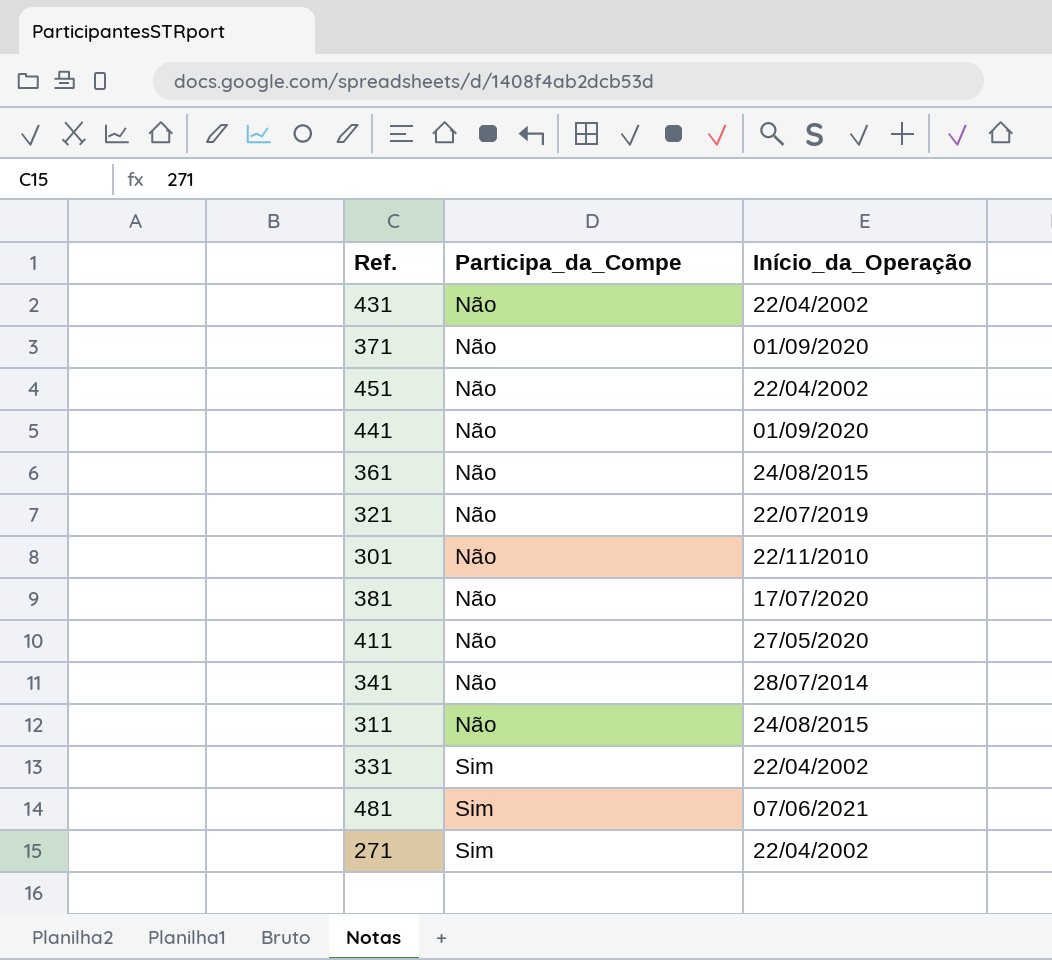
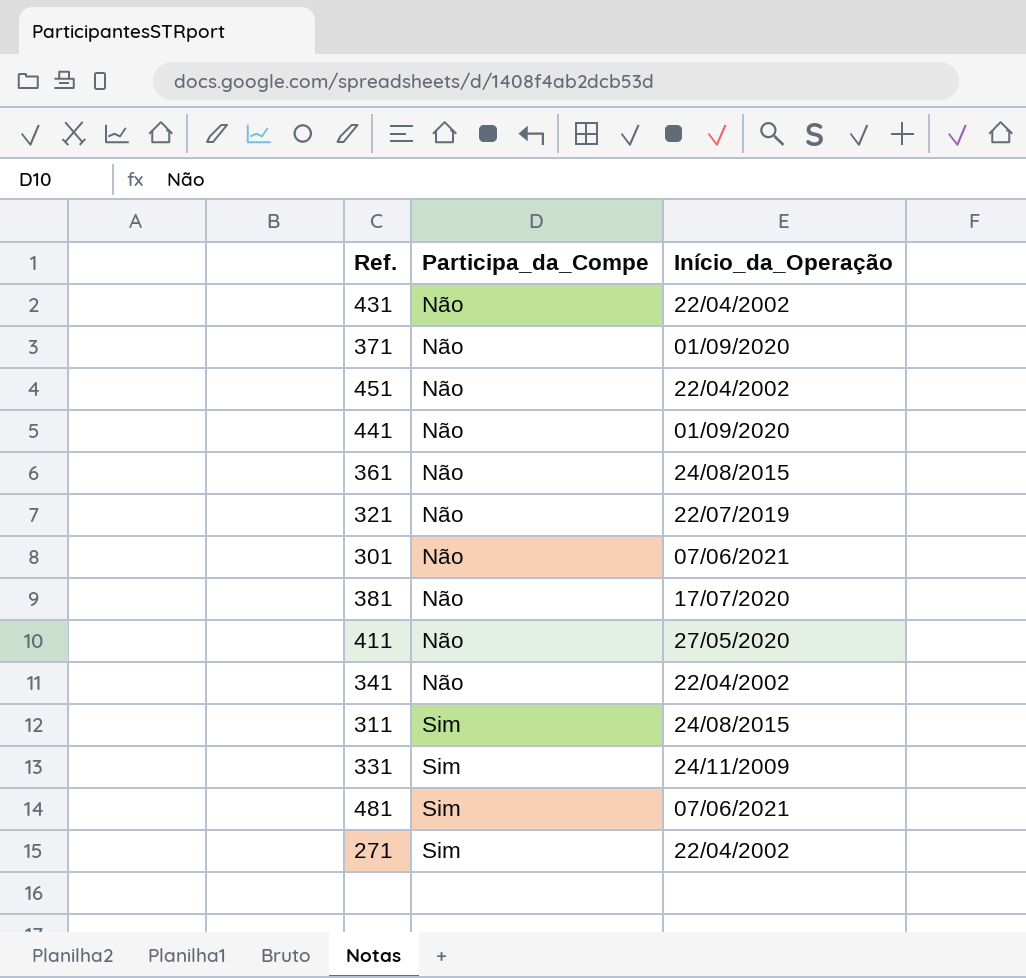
301 | Início_da_Operação: 22/11/2010 -> 07/06/2021
341 | Início_da_Operação: 28/07/2014 -> 22/04/2002
311 | Participa_da_Compe: Não -> Sim
331 | Início_da_Operação: 22/04/2002 -> 24/11/2009

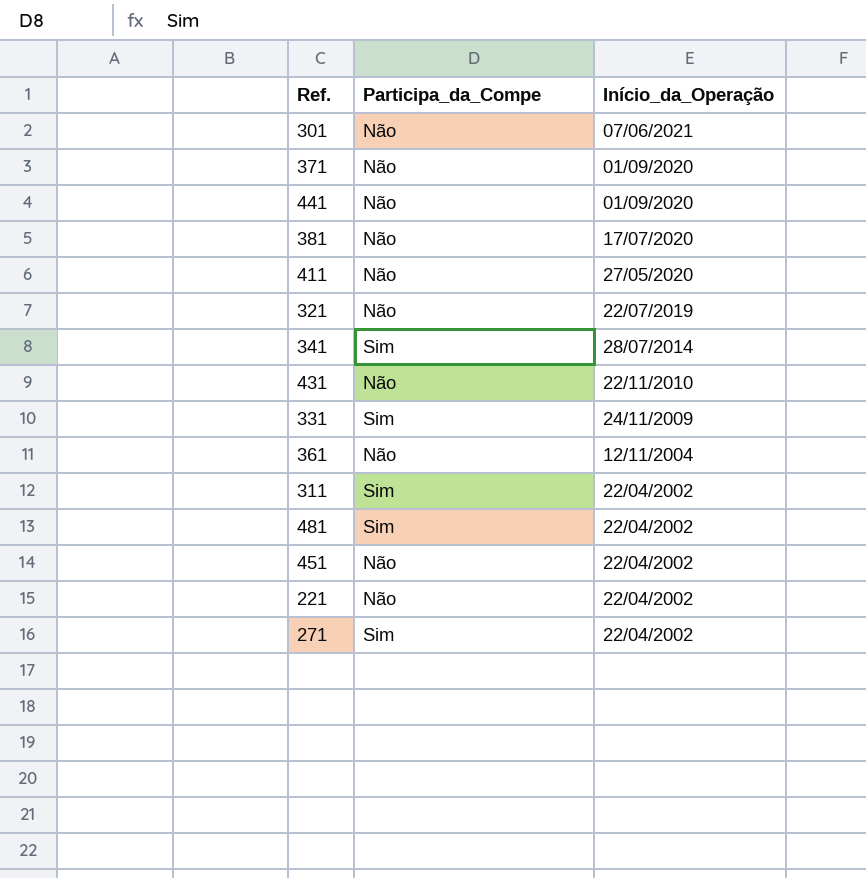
row order: Participa_da_Compe ascending -> Início_da_Operação descending
341 | Participa_da_Compe: Não -> Sim
341 | Início_da_Operação: 22/04/2002 -> 28/07/2014
431 | Início_da_Operação: 22/04/2002 -> 22/11/2010
361 | Início_da_Operação: 24/08/2015 -> 12/11/2004
311 | Início_da_Operação: 24/08/2015 -> 22/04/2002
481 | Início_da_Operação: 07/06/2021 -> 22/04/2002
row 221: none -> Não | 22/04/2002

